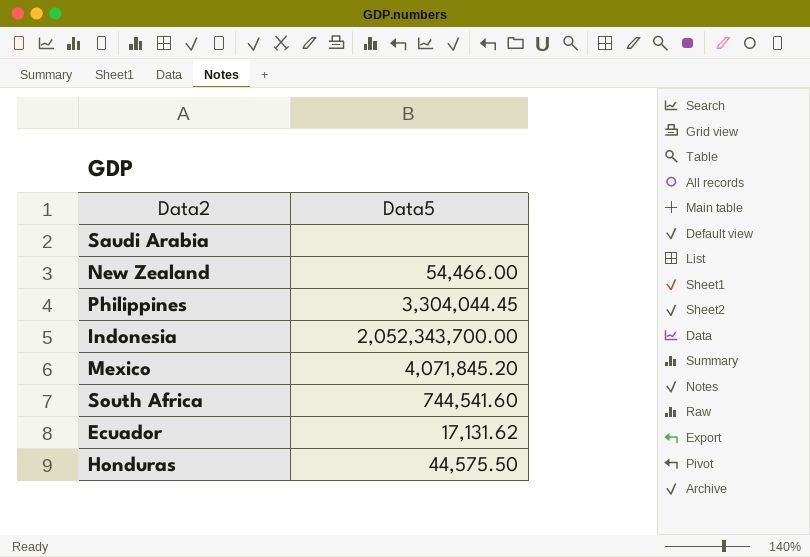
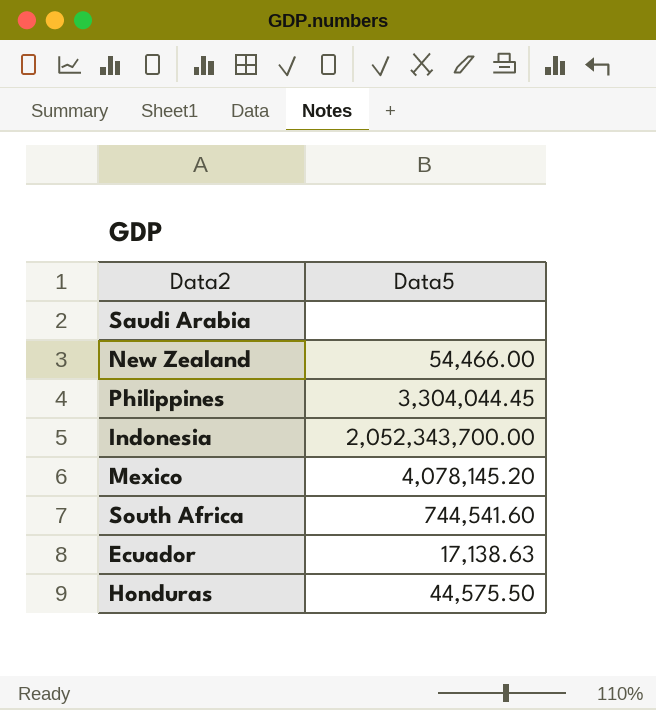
Mexico | Data5: 4,071,845.20 -> 4,078,145.20
Ecuador | Data5: 17,131.62 -> 17,138.63

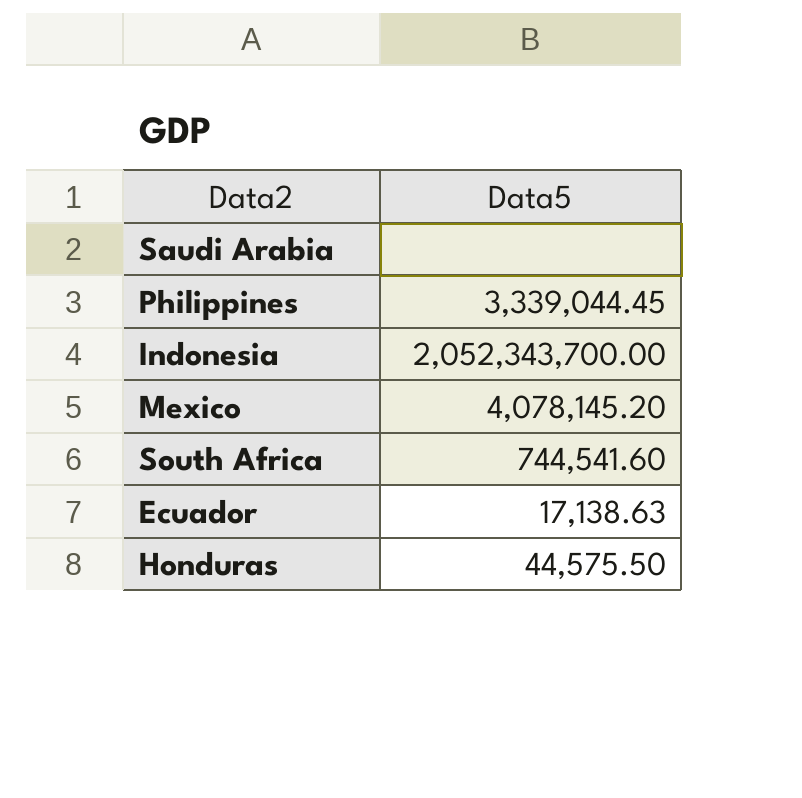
row New Zealand: 54,466.00 -> none
Philippines | Data5: 3,304,044.45 -> 3,339,044.45

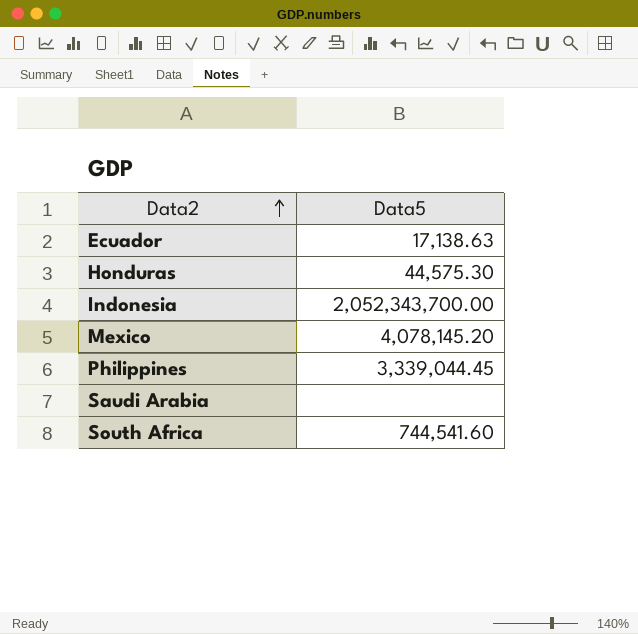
row order: none -> Data2 ascending
Honduras | Data5: 44,575.50 -> 44,575.30

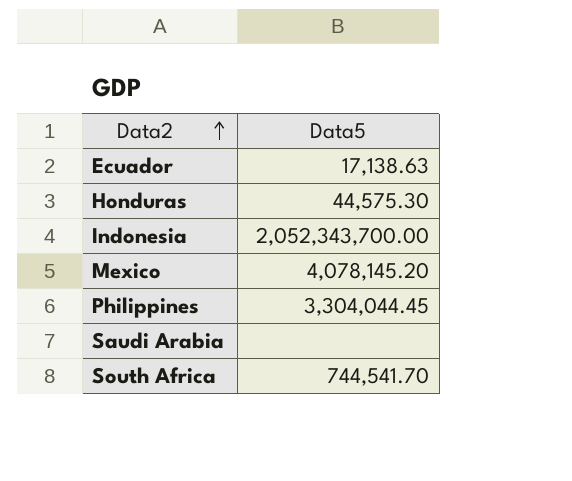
Philippines | Data5: 3,339,044.45 -> 3,304,044.45
South Africa | Data5: 744,541.60 -> 744,541.70

